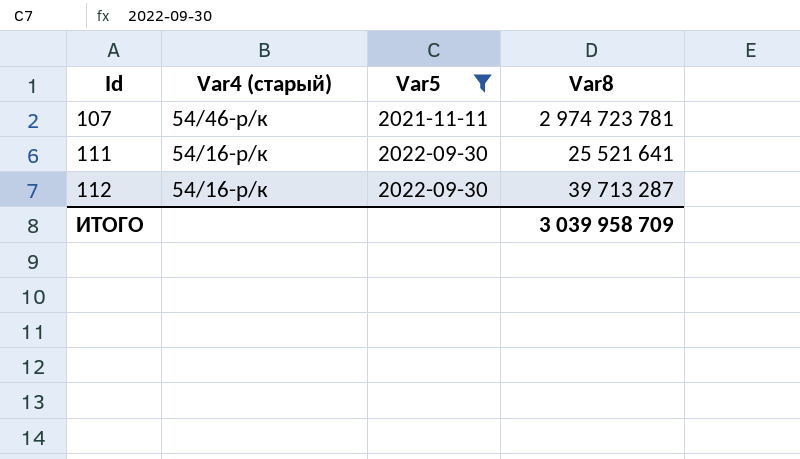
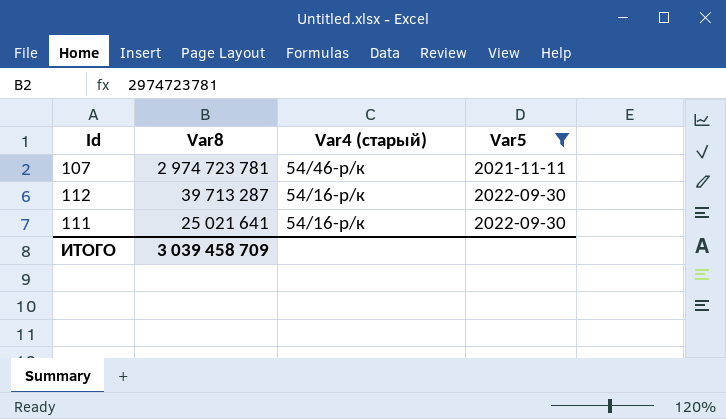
row order: Id ascending -> Var8 descending
column Var8 | position: 4 -> 2
111 | Var8: 25 521 641 -> 25 021 641
ИТОГО | Var8: 3 039 958 709 -> 3 039 458 709

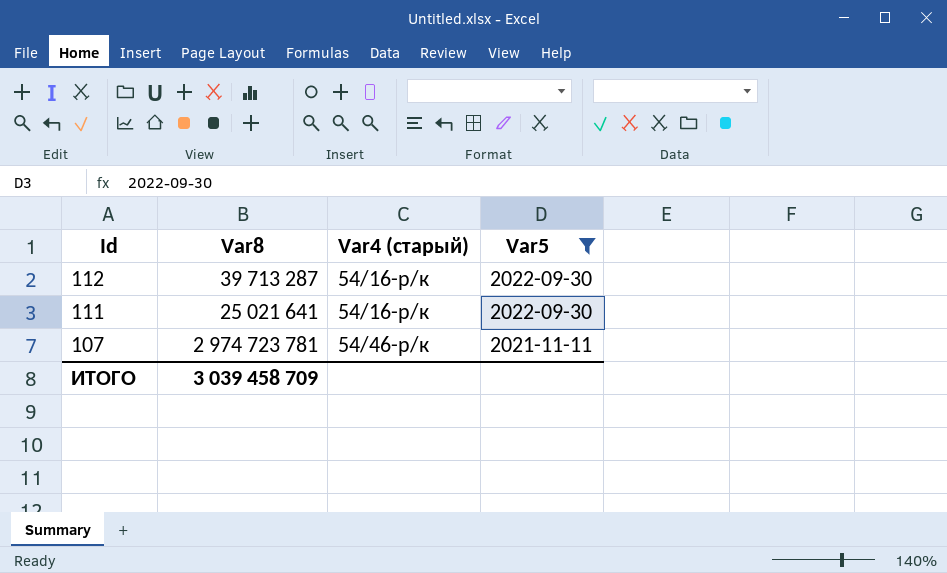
row order: Var8 descending -> Id descending

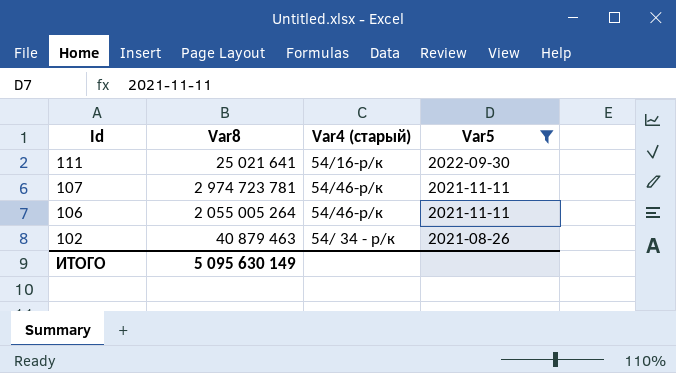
row 112: 39 713 287 | 54/16-р/к | 2022-09-30 -> none
row 106: none -> 2 055 005 264 | 54/46-р/к | 2021-11-11
row 102: none -> 40 879 463 | 54/ 34 - р/к | 2021-08-26
ИТОГО | Var8: 3 039 458 709 -> 5 095 630 149

